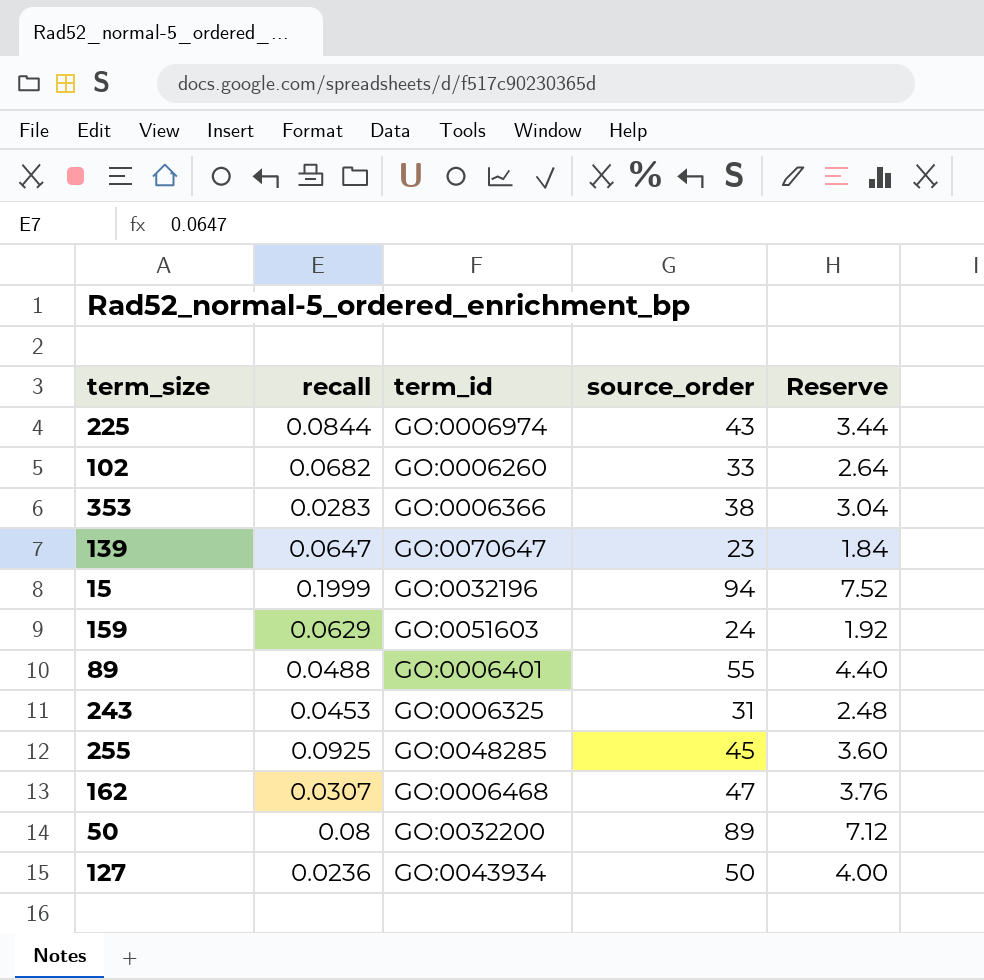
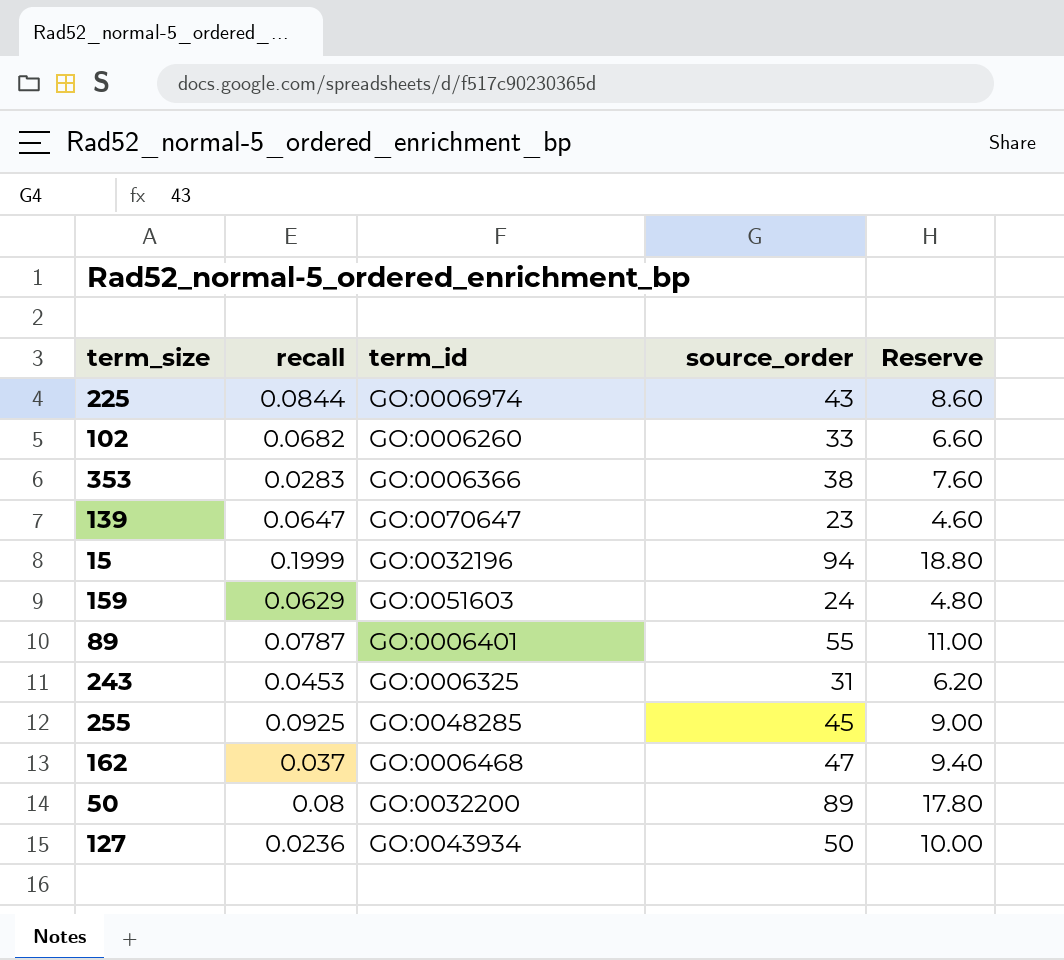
column Reserve | formula: [source_order] * 0.08 -> [source_order] * 0.2
89 | recall: 0.0488 -> 0.0787
162 | recall: 0.0307 -> 0.037

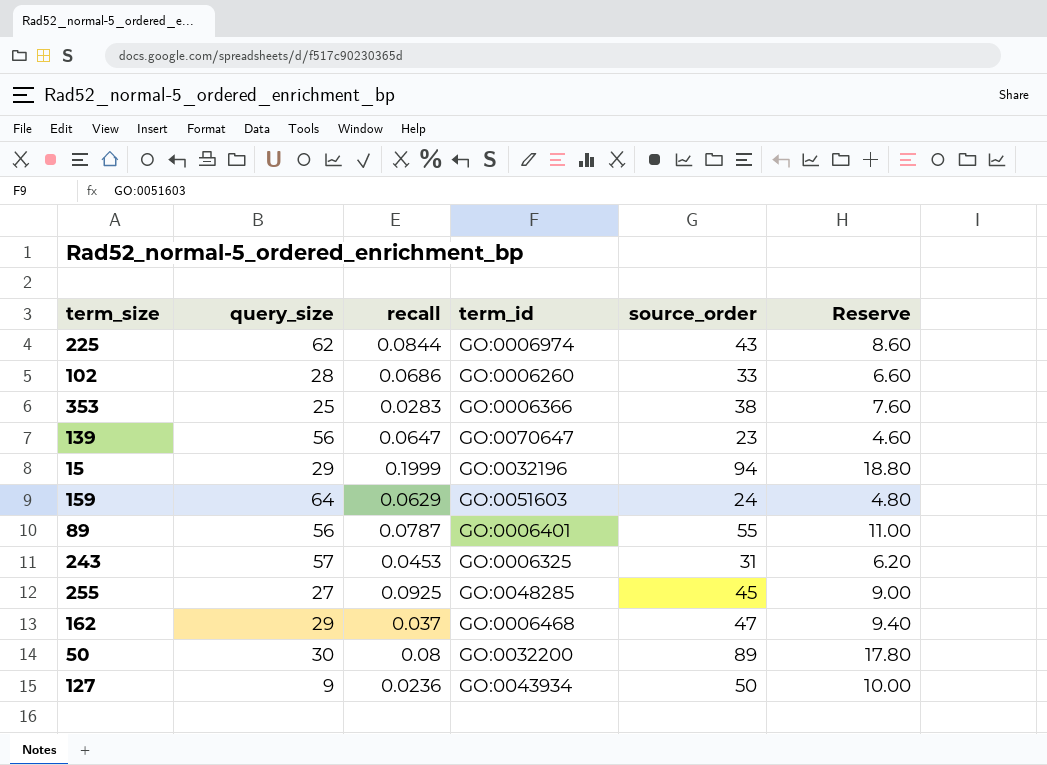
column query_size | position: none -> 2
102 | recall: 0.0682 -> 0.0686

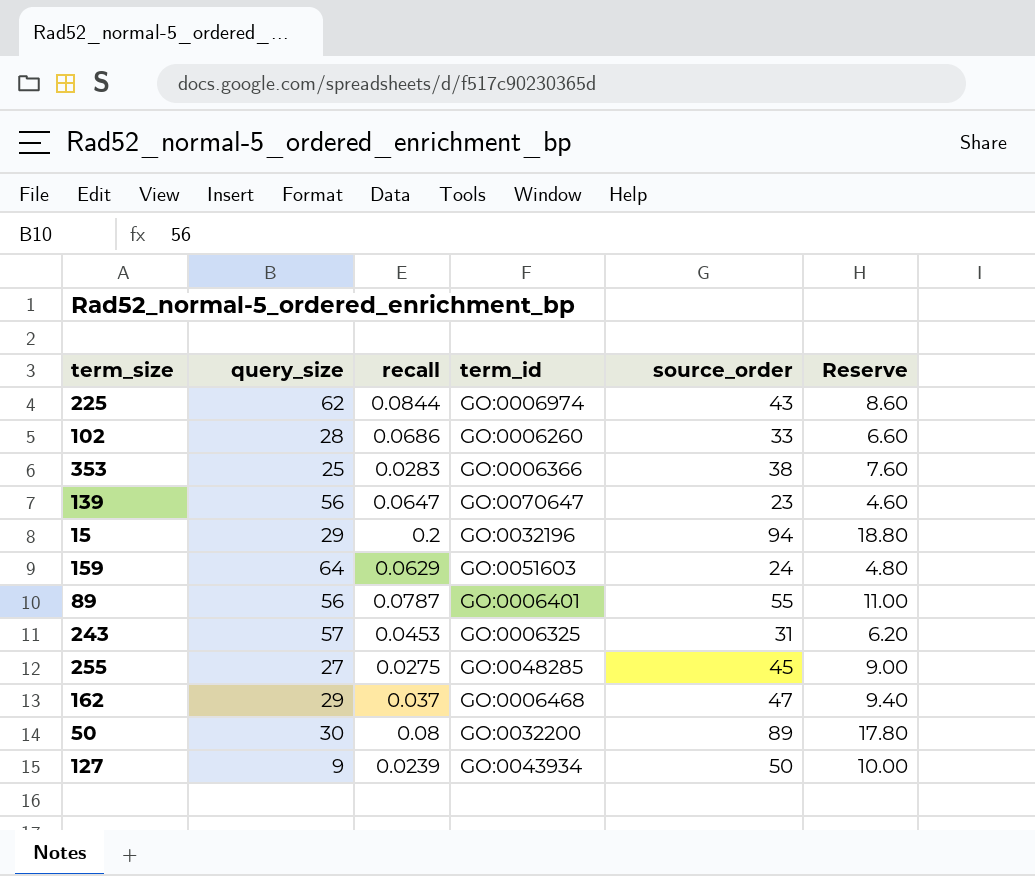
15 | recall: 0.1999 -> 0.2
255 | recall: 0.0925 -> 0.0275
127 | recall: 0.0236 -> 0.0239

